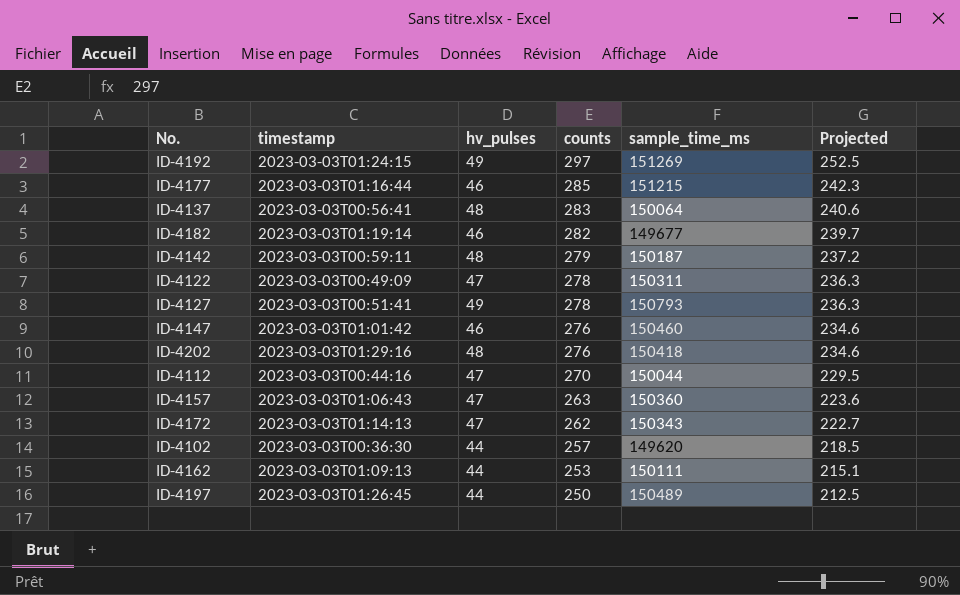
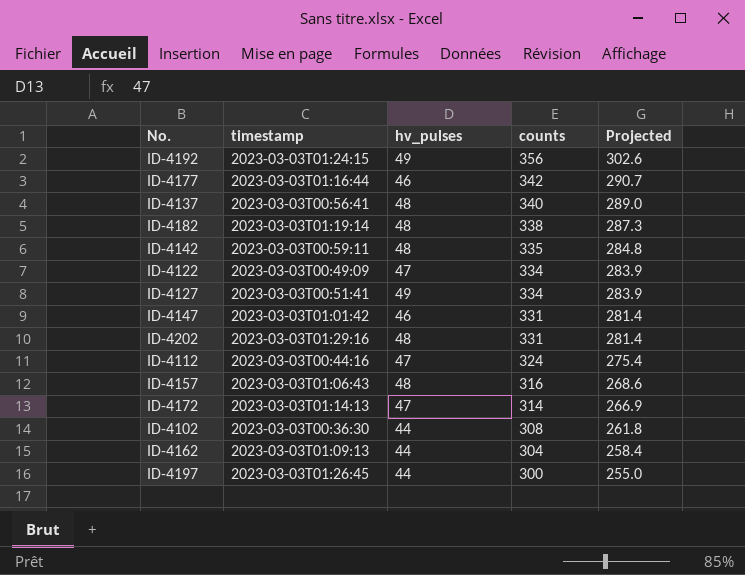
column sample_time_ms | position: 5 -> none
ID-4192 | counts: 297 -> 356
ID-4192 | Projected: 252.5 -> 302.6
ID-4177 | counts: 285 -> 342
ID-4177 | Projected: 242.3 -> 290.7
ID-4137 | counts: 283 -> 340
ID-4137 | Projected: 240.6 -> 289.0
ID-4182 | hv_pulses: 46 -> 48
ID-4182 | counts: 282 -> 338
ID-4182 | Projected: 239.7 -> 287.3
ID-4142 | counts: 279 -> 335
ID-4142 | Projected: 237.2 -> 284.8
ID-4122 | counts: 278 -> 334
ID-4122 | Projected: 236.3 -> 283.9
ID-4127 | counts: 278 -> 334
ID-4127 | Projected: 236.3 -> 283.9
ID-4147 | counts: 276 -> 331
ID-4147 | Projected: 234.6 -> 281.4
ID-4202 | counts: 276 -> 331
ID-4202 | Projected: 234.6 -> 281.4
ID-4112 | counts: 270 -> 324
ID-4112 | Projected: 229.5 -> 275.4
ID-4157 | hv_pulses: 47 -> 48
ID-4157 | counts: 263 -> 316
ID-4157 | Projected: 223.6 -> 268.6
ID-4172 | counts: 262 -> 314
ID-4172 | Projected: 222.7 -> 266.9
ID-4102 | counts: 257 -> 308
ID-4102 | Projected: 218.5 -> 261.8
ID-4162 | counts: 253 -> 304
ID-4162 | Projected: 215.1 -> 258.4
ID-4197 | counts: 250 -> 300
ID-4197 | Projected: 212.5 -> 255.0

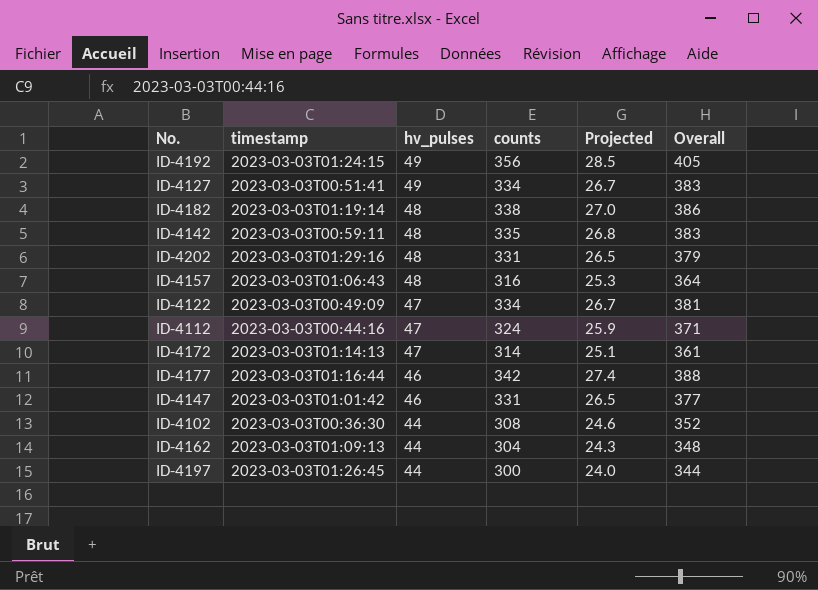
row order: counts descending -> hv_pulses descending
column Projected | formula: [counts] * 0.85 -> [counts] * 0.08
column Overall | formula: none -> [hv_pulses] + [counts]
row ID-4137: 2023-03-03T00:56:41 | 48 | 340 | 289.0 -> none

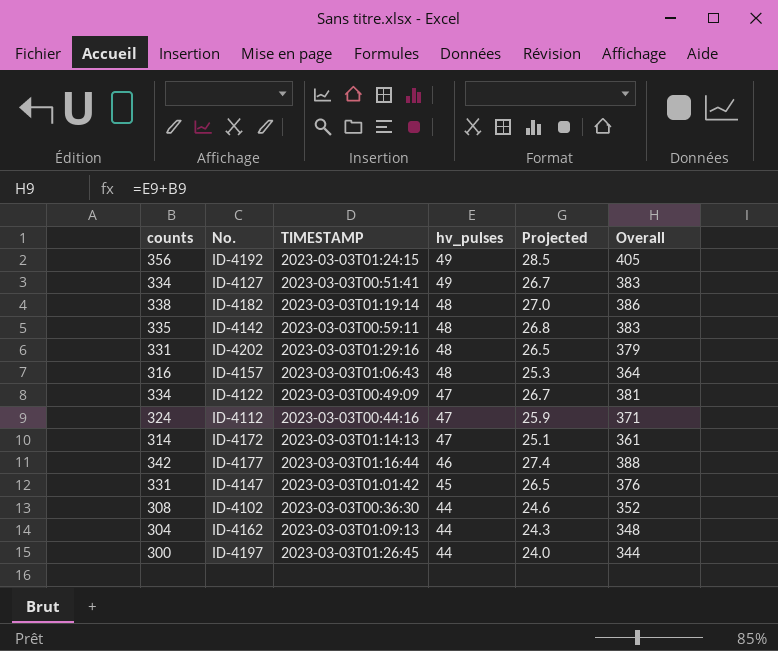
column counts | position: 4 -> 1
column name: timestamp -> TIMESTAMP
ID-4147 | hv_pulses: 46 -> 45
ID-4147 | Overall: 377 -> 376

